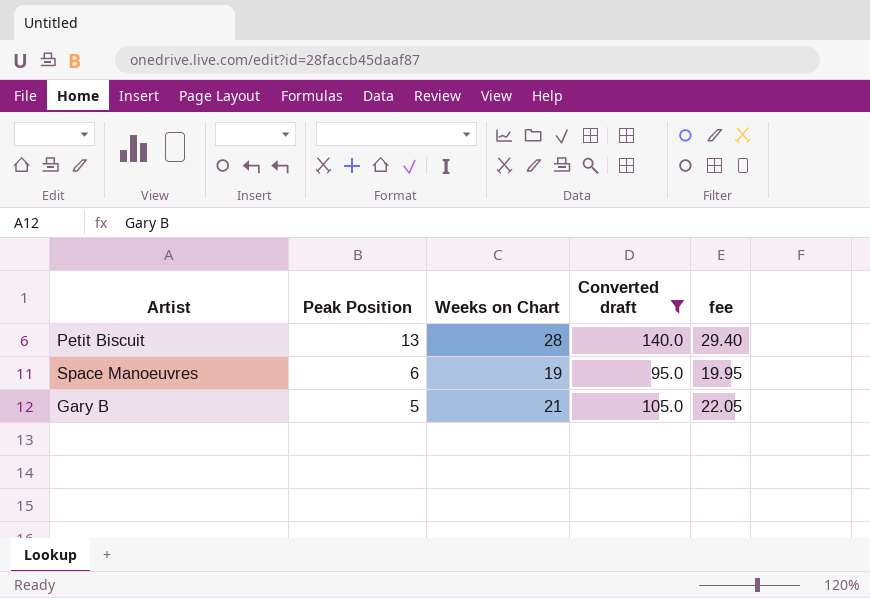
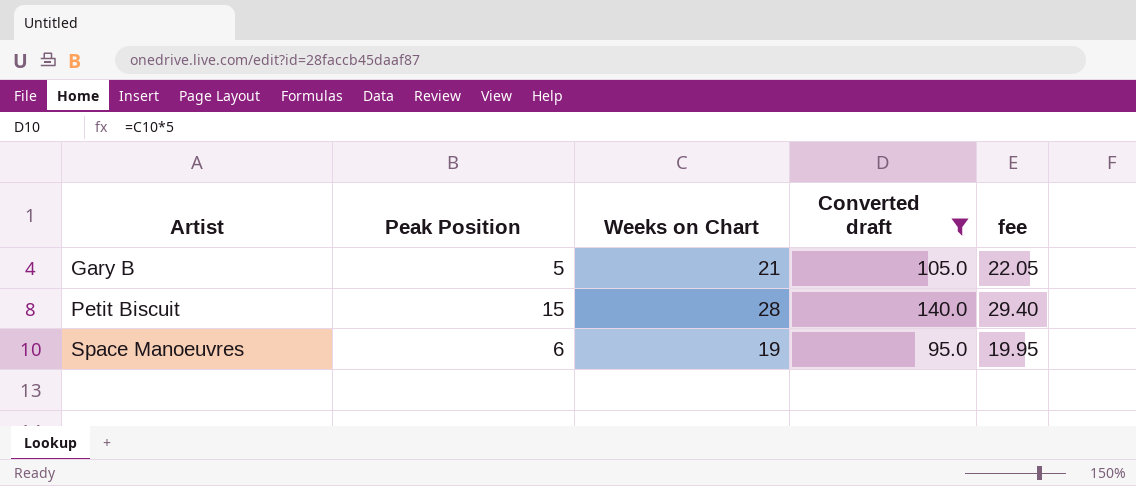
row order: Peak Position descending -> Artist ascending
Petit Biscuit | Peak Position: 13 -> 15

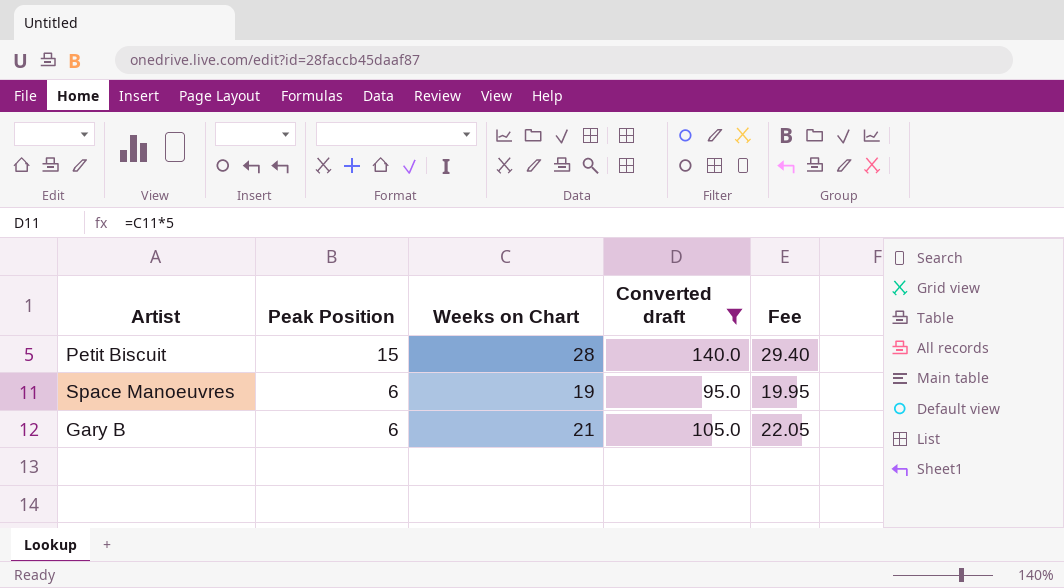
row order: Artist ascending -> Peak Position descending
column name: fee -> Fee
Gary B | Peak Position: 5 -> 6

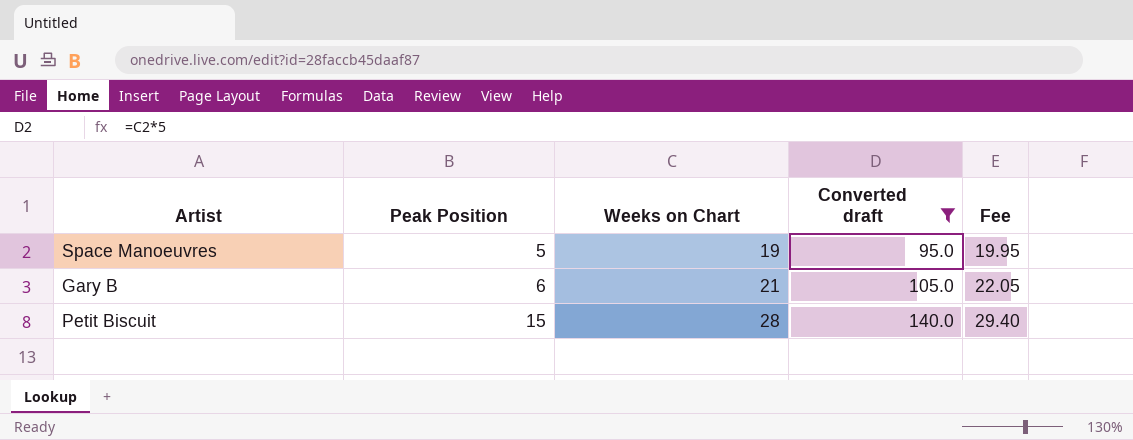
row order: Peak Position descending -> Peak Position ascending
Space Manoeuvres | Peak Position: 6 -> 5

